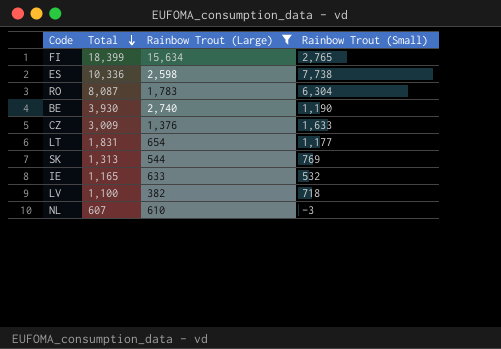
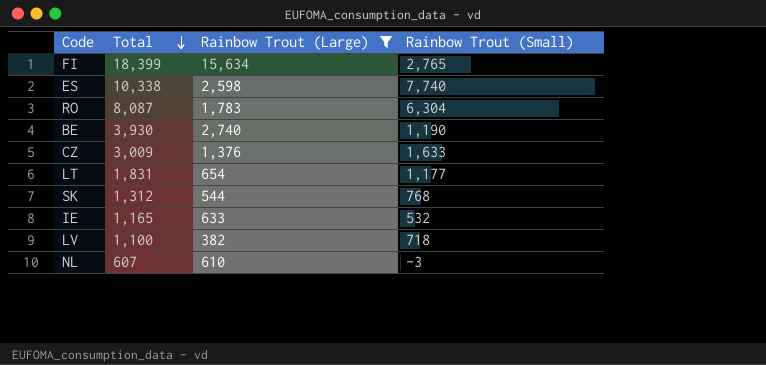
ES | Total: 10,336 -> 10,338
ES | Rainbow Trout (Small): 7,738 -> 7,740
SK | Total: 1,313 -> 1,312
SK | Rainbow Trout (Small): 769 -> 768

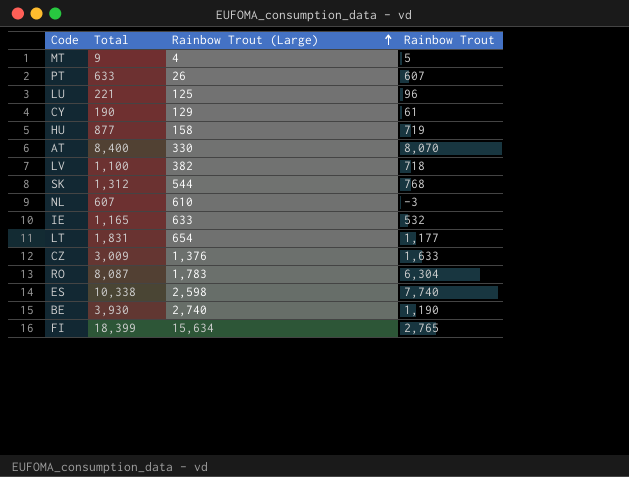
filter: Rainbow Trout (Large) >= 382 -> none
row order: Total descending -> Rainbow Trout (Large) ascending
column name: Rainbow Trout (Small) -> Rainbow Trout

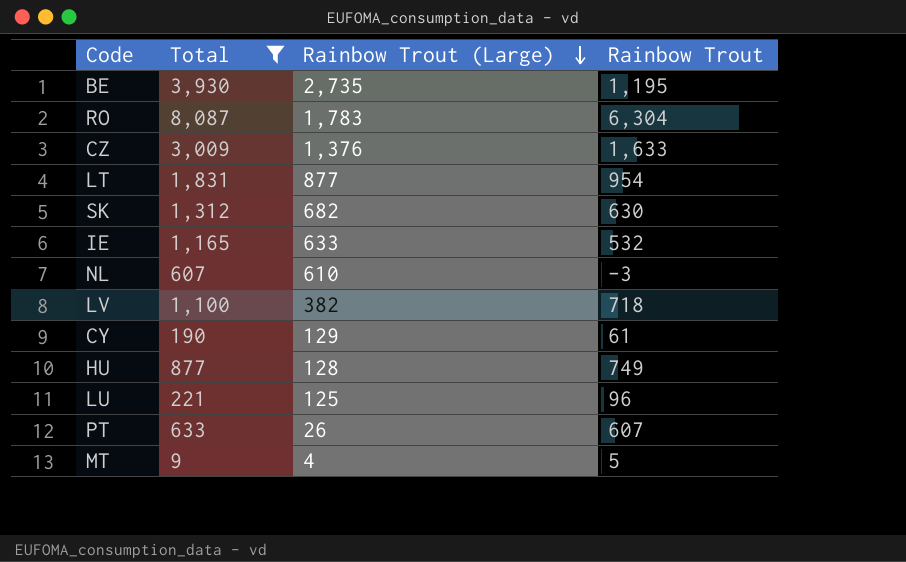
filter: none -> Total <= 8,087
row order: Rainbow Trout (Large) ascending -> Rainbow Trout (Large) descending
BE | Rainbow Trout (Large): 2,740 -> 2,735
BE | Rainbow Trout: 1,190 -> 1,195
LT | Rainbow Trout (Large): 654 -> 877
LT | Rainbow Trout: 1,177 -> 954
SK | Rainbow Trout (Large): 544 -> 682
SK | Rainbow Trout: 768 -> 630
HU | Rainbow Trout (Large): 158 -> 128
HU | Rainbow Trout: 719 -> 749

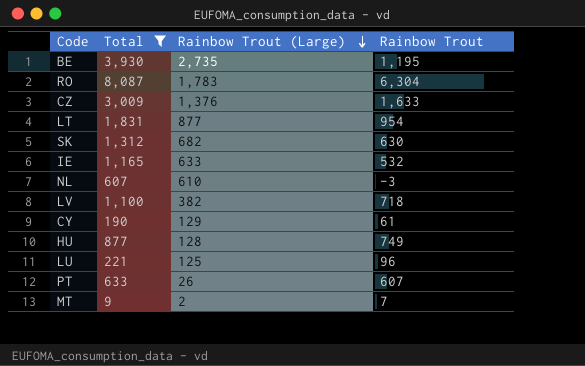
MT | Rainbow Trout (Large): 4 -> 2
MT | Rainbow Trout: 5 -> 7

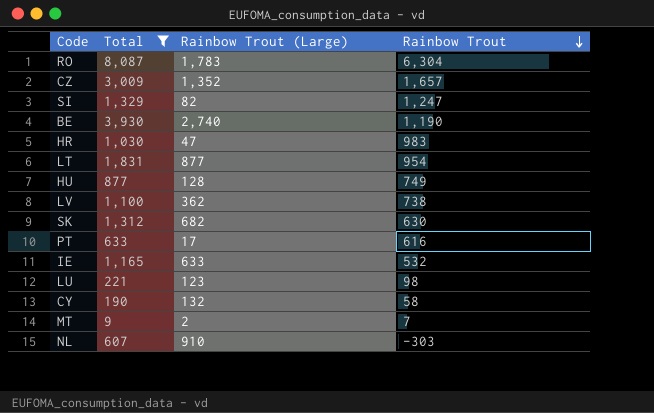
row order: Rainbow Trout (Large) descending -> Rainbow Trout descending
CZ | Rainbow Trout (Large): 1,376 -> 1,352
CZ | Rainbow Trout: 1,633 -> 1,657
row SI: none -> 1,329 | 82 | 1,247
BE | Rainbow Trout (Large): 2,735 -> 2,740
BE | Rainbow Trout: 1,195 -> 1,190
row HR: none -> 1,030 | 47 | 983
LV | Rainbow Trout (Large): 382 -> 362
LV | Rainbow Trout: 718 -> 738
PT | Rainbow Trout (Large): 26 -> 17
PT | Rainbow Trout: 607 -> 616
LU | Rainbow Trout (Large): 125 -> 123
LU | Rainbow Trout: 96 -> 98
CY | Rainbow Trout (Large): 129 -> 132
CY | Rainbow Trout: 61 -> 58
NL | Rainbow Trout (Large): 610 -> 910
NL | Rainbow Trout: -3 -> -303

